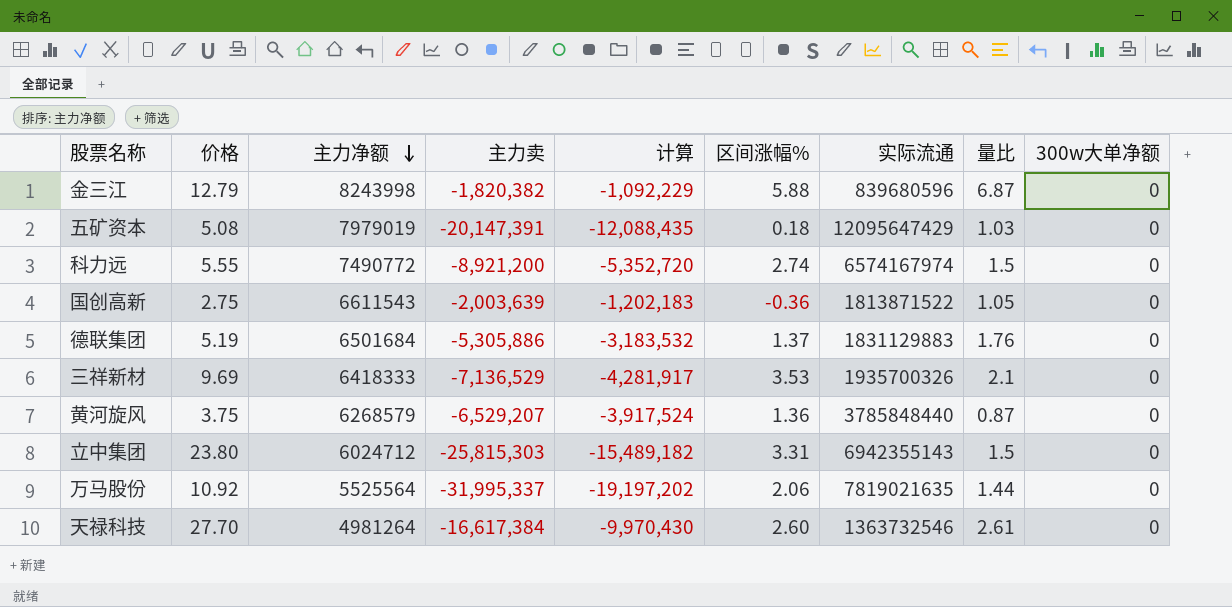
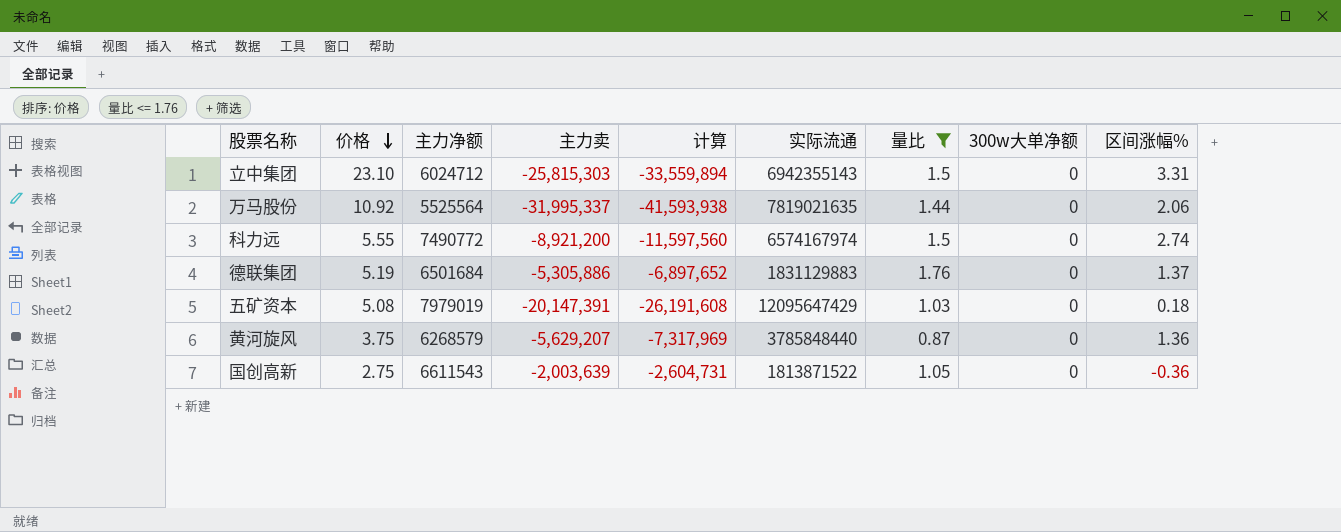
filter: none -> 量比 <= 1.76
row order: 主力净额 descending -> 价格 descending
column 计算 | formula: [主力卖] * 0.6 -> [主力卖] * 1.3
column 区间涨幅% | position: 6 -> 9
立中集团 | 价格: 23.80 -> 23.10
黄河旋风 | 主力卖: -6,529,207 -> -5,629,207

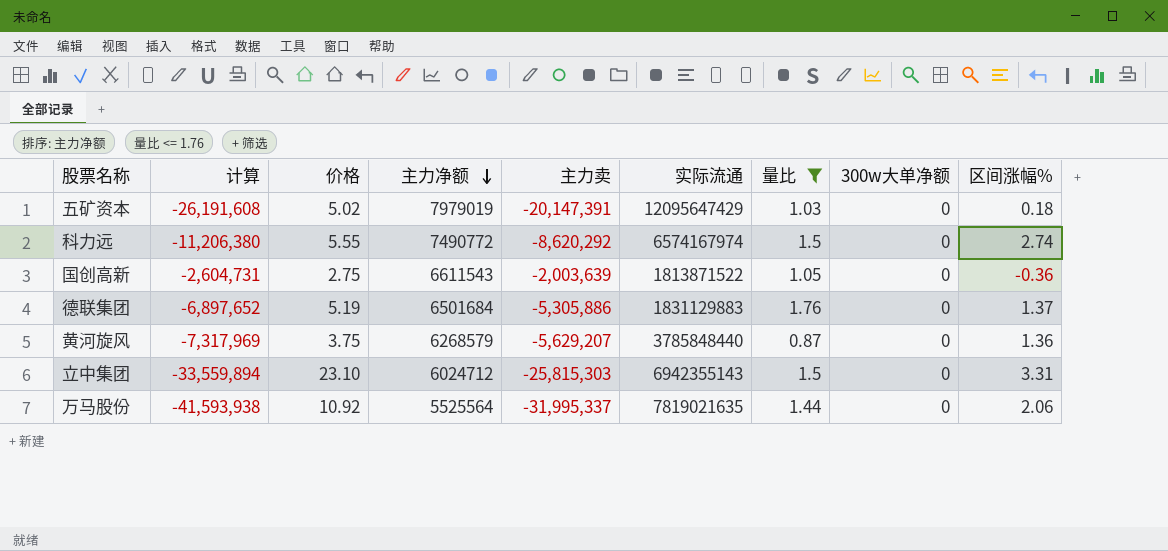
row order: 价格 descending -> 主力净额 descending
column 计算 | position: 5 -> 2
五矿资本 | 价格: 5.08 -> 5.02
科力远 | 计算: -11,597,560 -> -11,206,380
科力远 | 主力卖: -8,921,200 -> -8,620,292

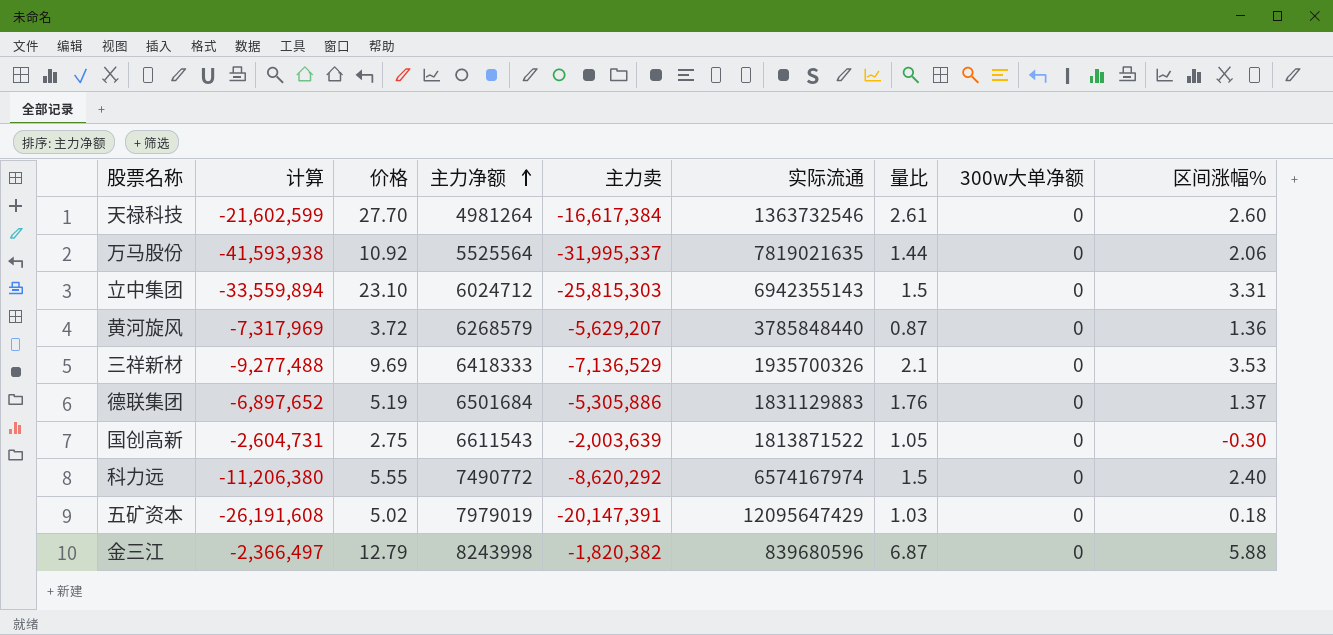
filter: 量比 <= 1.76 -> none
row order: 主力净额 descending -> 主力净额 ascending
黄河旋风 | 价格: 3.75 -> 3.72
国创高新 | 区间涨幅%: -0.36 -> -0.30
科力远 | 区间涨幅%: 2.74 -> 2.40

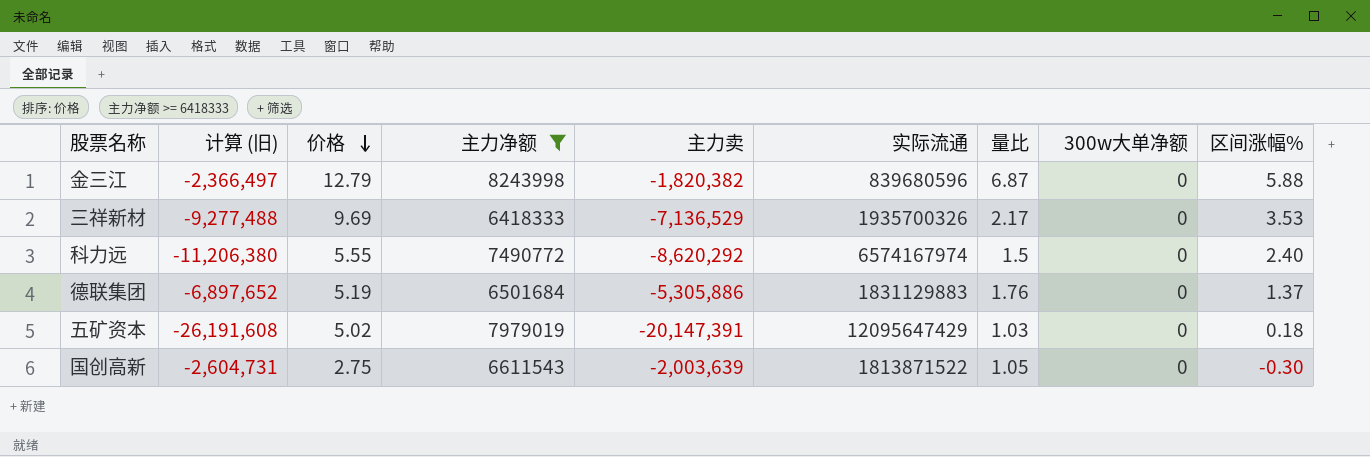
filter: none -> 主力净额 >= 6418333
row order: 主力净额 ascending -> 价格 descending
column name: 计算 -> 计算 (旧)
三祥新材 | 量比: 2.1 -> 2.17

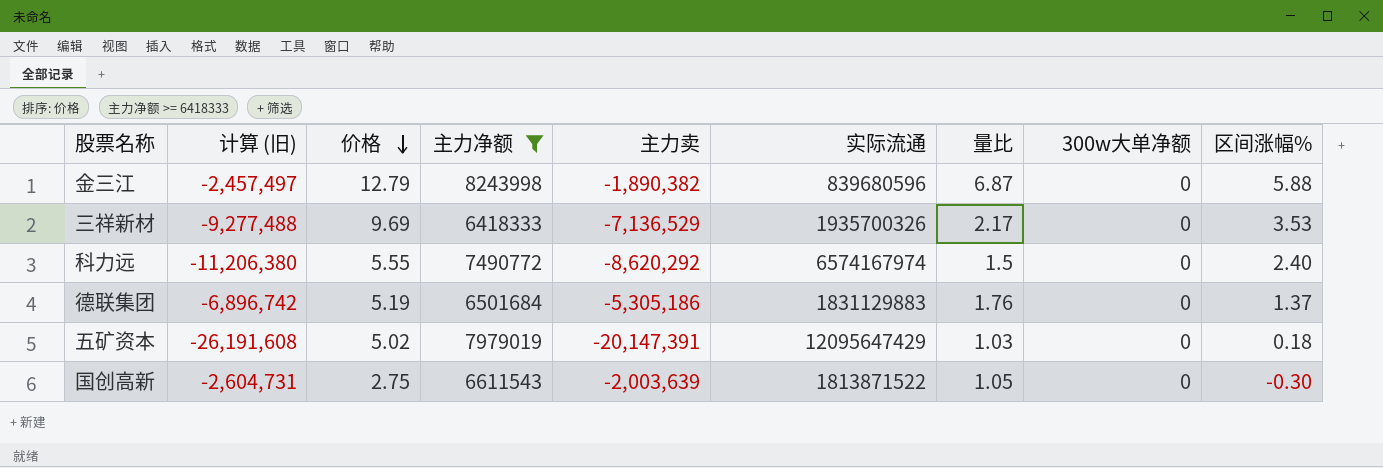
金三江 | 计算 (旧): -2,366,497 -> -2,457,497
金三江 | 主力卖: -1,820,382 -> -1,890,382
德联集团 | 计算 (旧): -6,897,652 -> -6,896,742
德联集团 | 主力卖: -5,305,886 -> -5,305,186

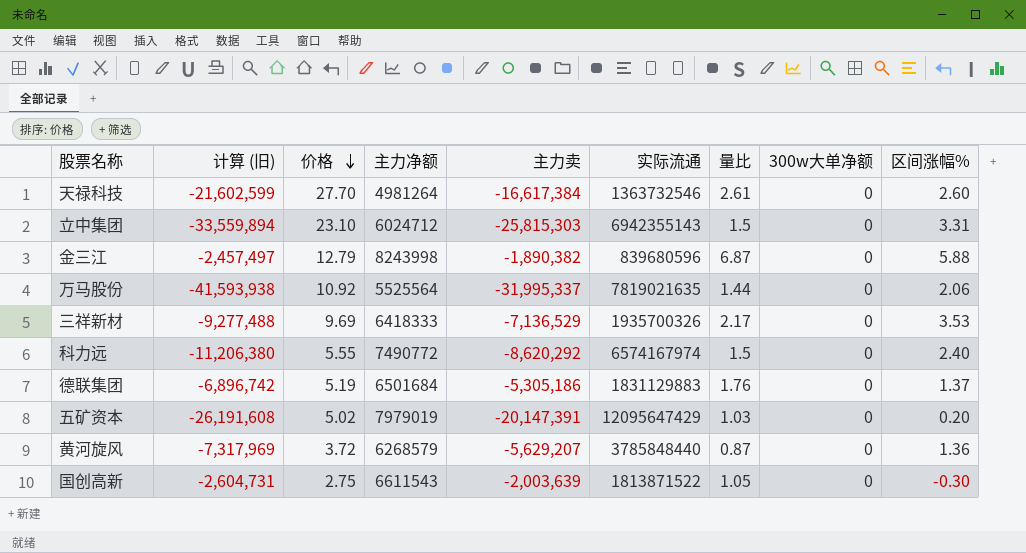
filter: 主力净额 >= 6418333 -> none
五矿资本 | 区间涨幅%: 0.18 -> 0.20

